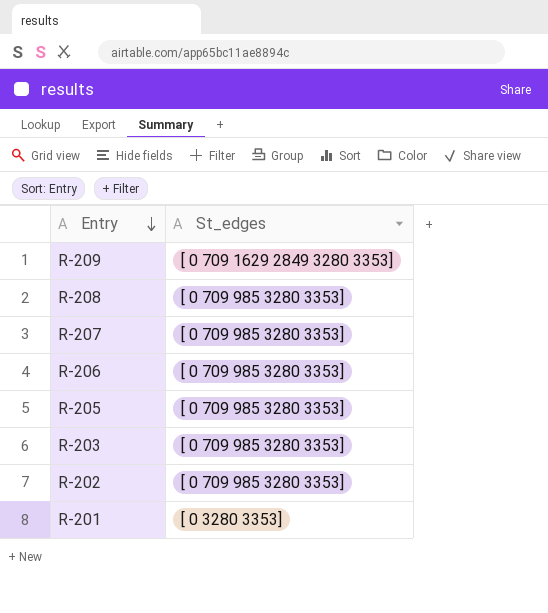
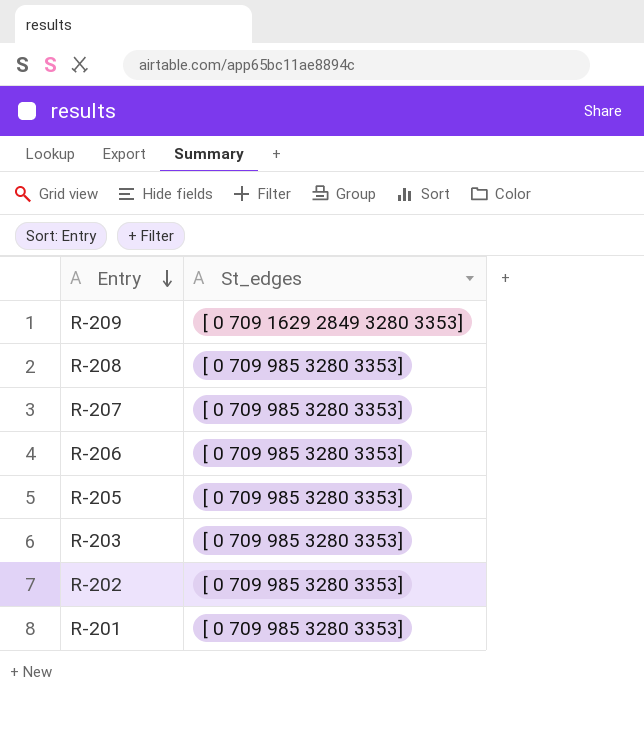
R-201 | St_edges: [ 0 3280 3353] -> [ 0 709 985 3280 3353]

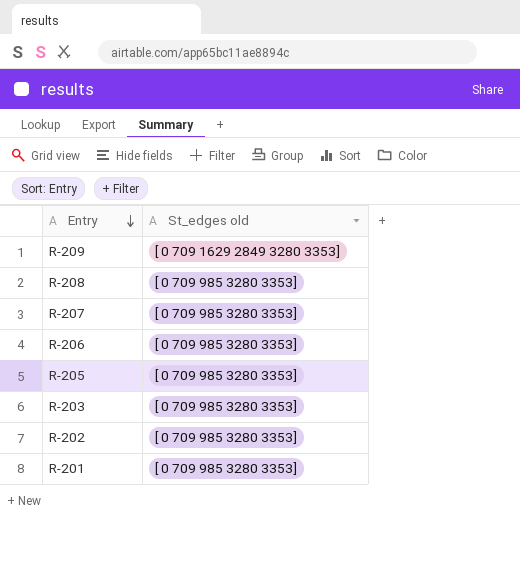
column name: St_edges -> St_edges old

